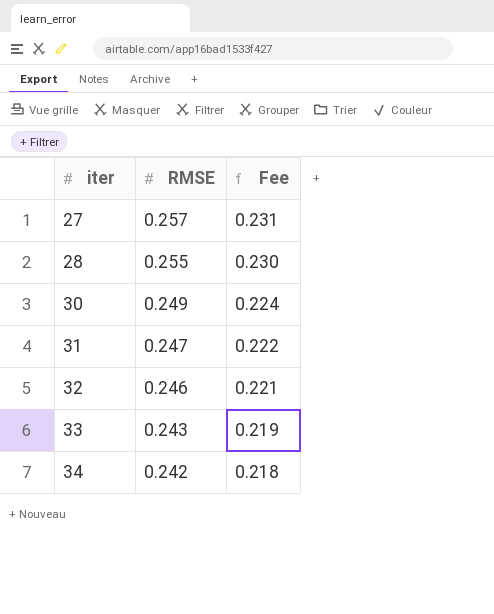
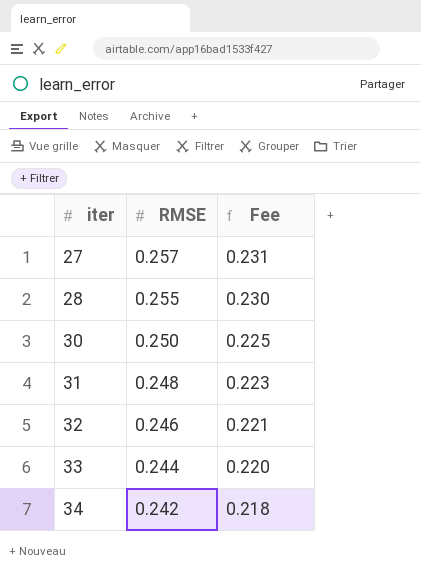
30 | RMSE: 0.249 -> 0.250
30 | Fee: 0.224 -> 0.225
31 | RMSE: 0.247 -> 0.248
31 | Fee: 0.222 -> 0.223
33 | RMSE: 0.243 -> 0.244
33 | Fee: 0.219 -> 0.220

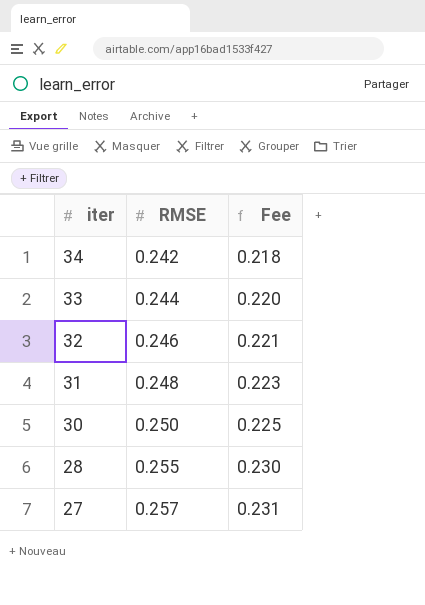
row order: iter ascending -> iter descending

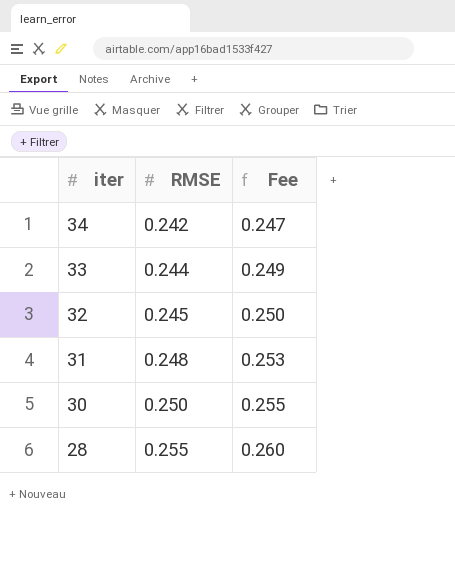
column Fee | formula: [RMSE] * 0.9 -> [RMSE] * 1.02
row 27: 0.257 | 0.231 -> none
32 | RMSE: 0.246 -> 0.245

